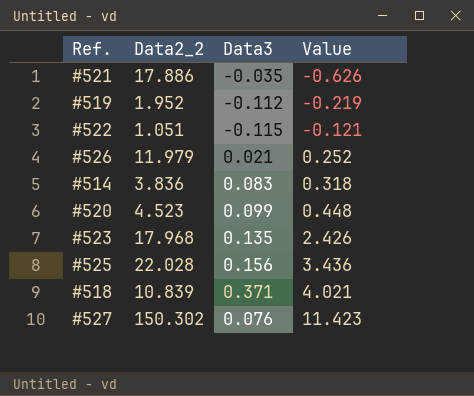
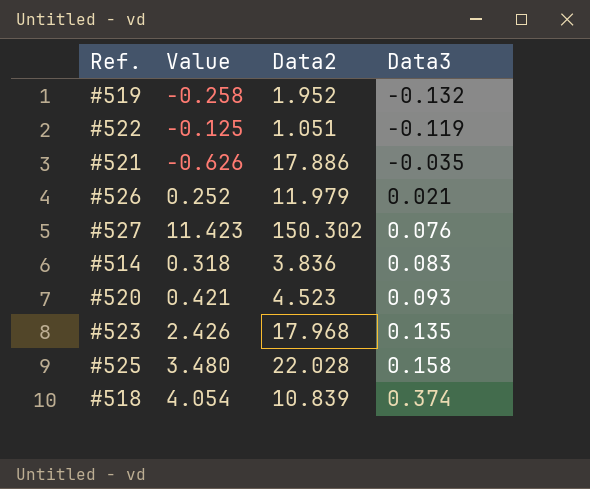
row order: Value ascending -> Data3 ascending
column Value | position: 4 -> 2
column name: Data2_2 -> Data2
#519 | Value: -0.219 -> -0.258
#519 | Data3: -0.112 -> -0.132
#522 | Value: -0.121 -> -0.125
#522 | Data3: -0.115 -> -0.119
#520 | Value: 0.448 -> 0.421
#520 | Data3: 0.099 -> 0.093
#525 | Value: 3.436 -> 3.480
#525 | Data3: 0.156 -> 0.158
#518 | Value: 4.021 -> 4.054
#518 | Data3: 0.371 -> 0.374

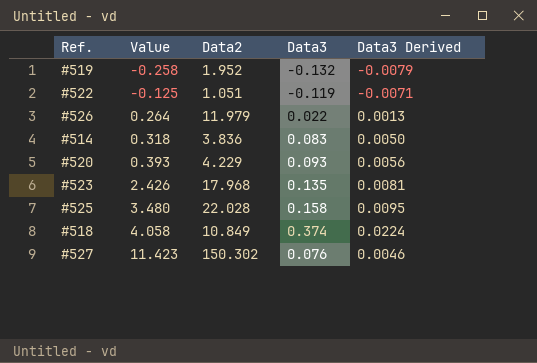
row order: Data3 ascending -> Value ascending
column Data3 Derived | formula: none -> [Data3] * 0.06
row #521: -0.626 | 17.886 | -0.035 -> none
#526 | Value: 0.252 -> 0.264
#526 | Data3: 0.021 -> 0.022
#520 | Value: 0.421 -> 0.393
#520 | Data2: 4.523 -> 4.229
#518 | Value: 4.054 -> 4.058
#518 | Data2: 10.839 -> 10.849

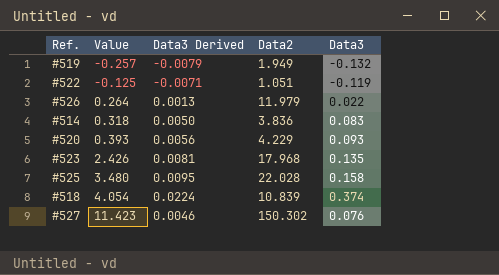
column Data3 Derived | position: 5 -> 3
#519 | Value: -0.258 -> -0.257
#519 | Data2: 1.952 -> 1.949
#518 | Value: 4.058 -> 4.054
#518 | Data2: 10.849 -> 10.839

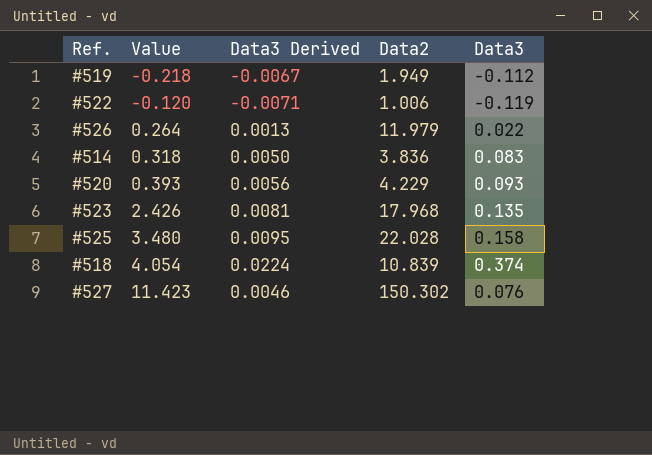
#519 | Value: -0.257 -> -0.218
#519 | Data3 Derived: -0.0079 -> -0.0067
#519 | Data3: -0.132 -> -0.112
#522 | Value: -0.125 -> -0.120
#522 | Data2: 1.051 -> 1.006

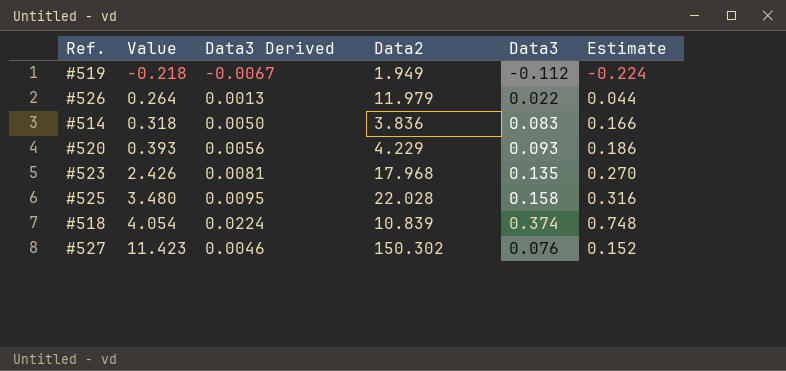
column Estimate | formula: none -> [Data3] * 2
row #522: -0.120 | -0.0071 | 1.006 | -0.119 -> none

